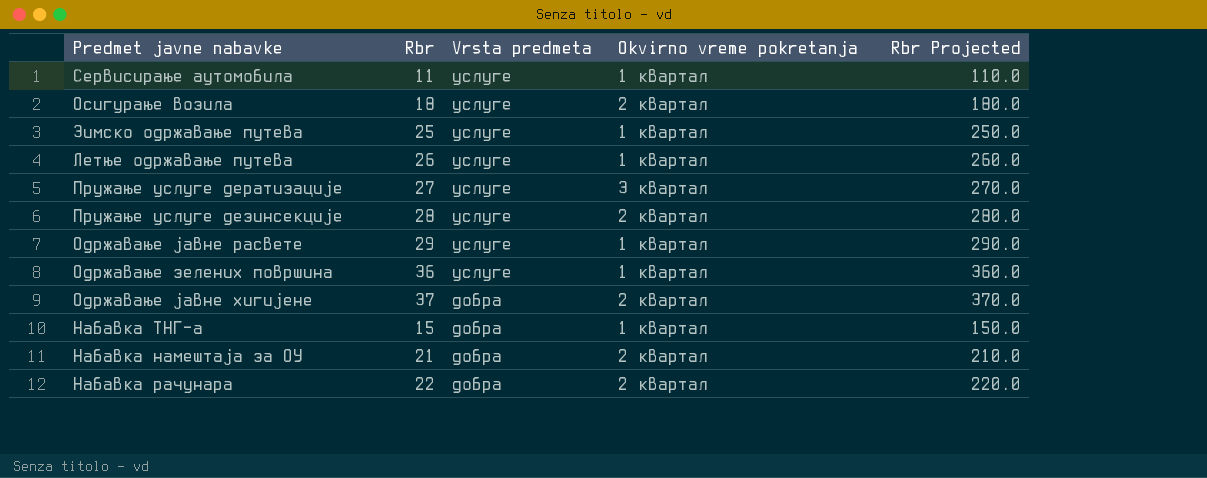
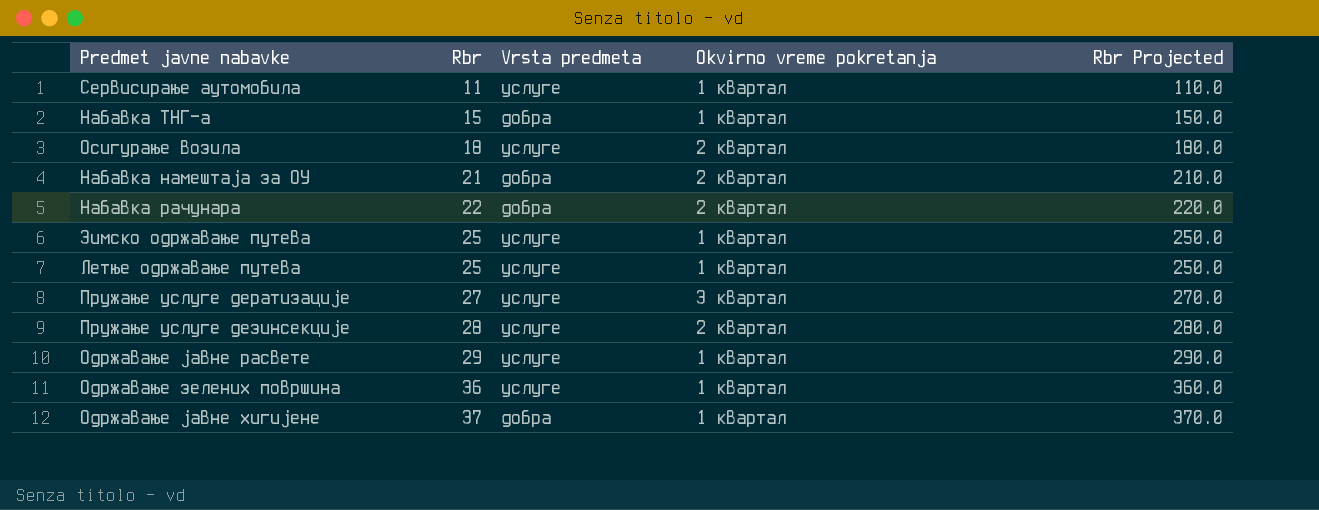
row order: Vrsta predmeta descending -> Rbr ascending
Летње одржавање путева | Rbr: 26 -> 25
Летње одржавање путева | Rbr Projected: 260.0 -> 250.0
Одржавање јавне хигијене | Okvirno vreme pokretanja: 2 квартал -> 1 квартал

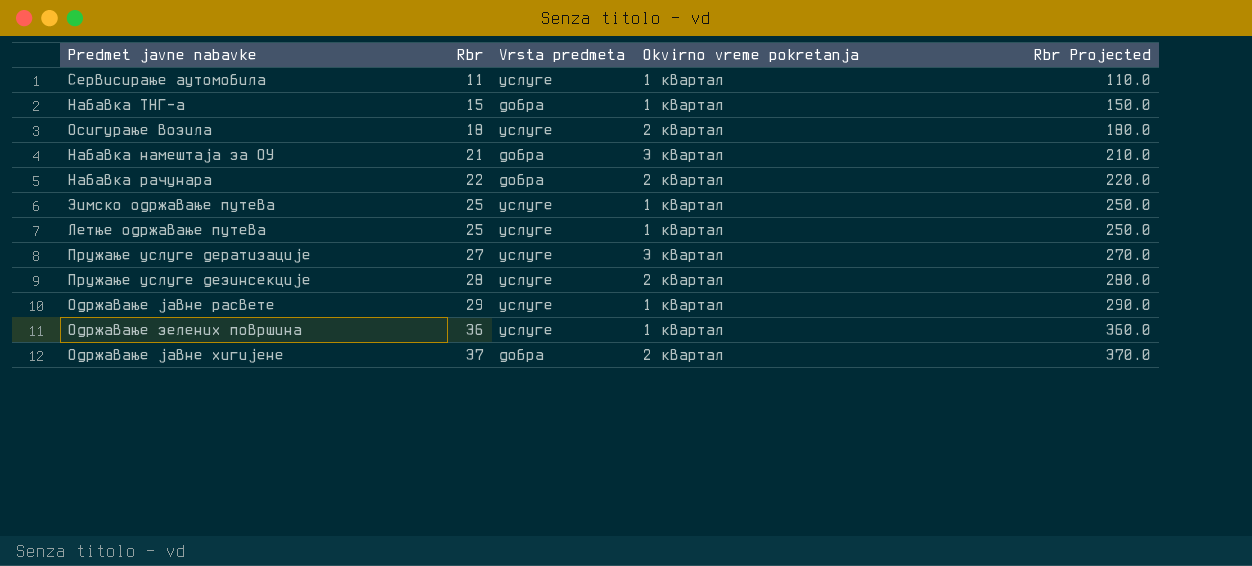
Набавка намештаја за ОУ | Okvirno vreme pokretanja: 2 квартал -> 3 квартал
Одржавање јавне хигијене | Okvirno vreme pokretanja: 1 квартал -> 2 квартал

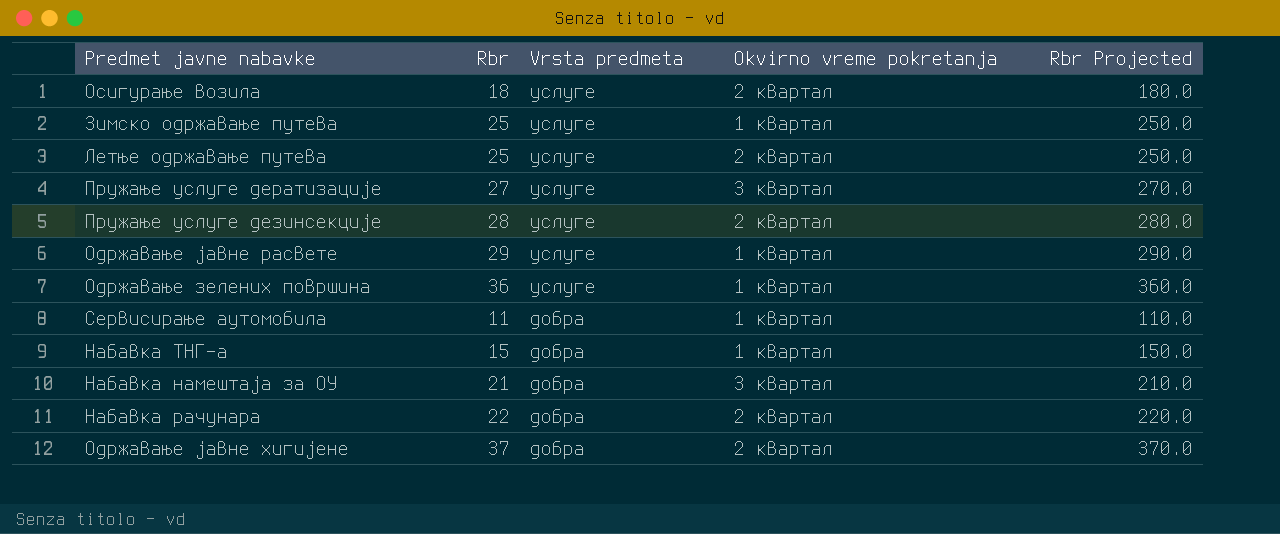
row order: Rbr ascending -> Vrsta predmeta descending
Летње одржавање путева | Okvirno vreme pokretanja: 1 квартал -> 2 квартал
Сервисирање аутомобила | Vrsta predmeta: услуге -> добра

